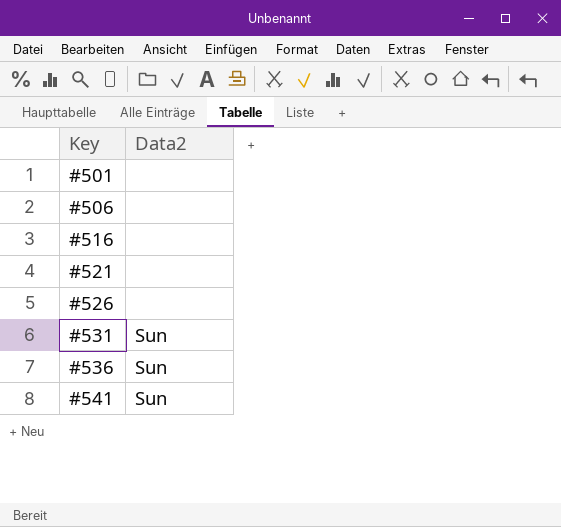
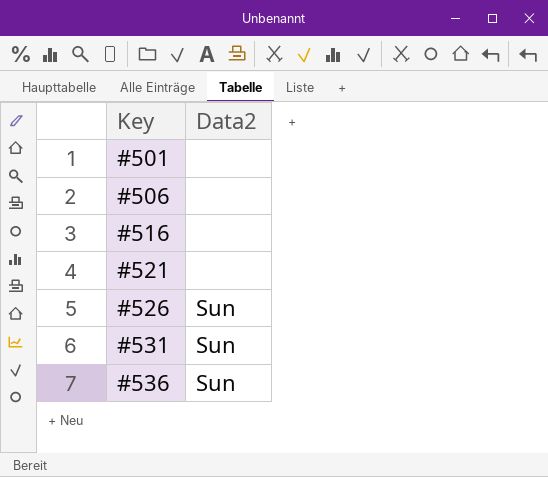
row #541: Sun -> none
#526 | Data2: none -> Sun

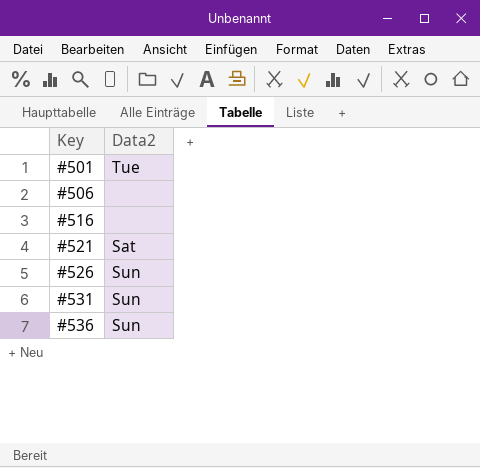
#501 | Data2: none -> Tue
#521 | Data2: none -> Sat

